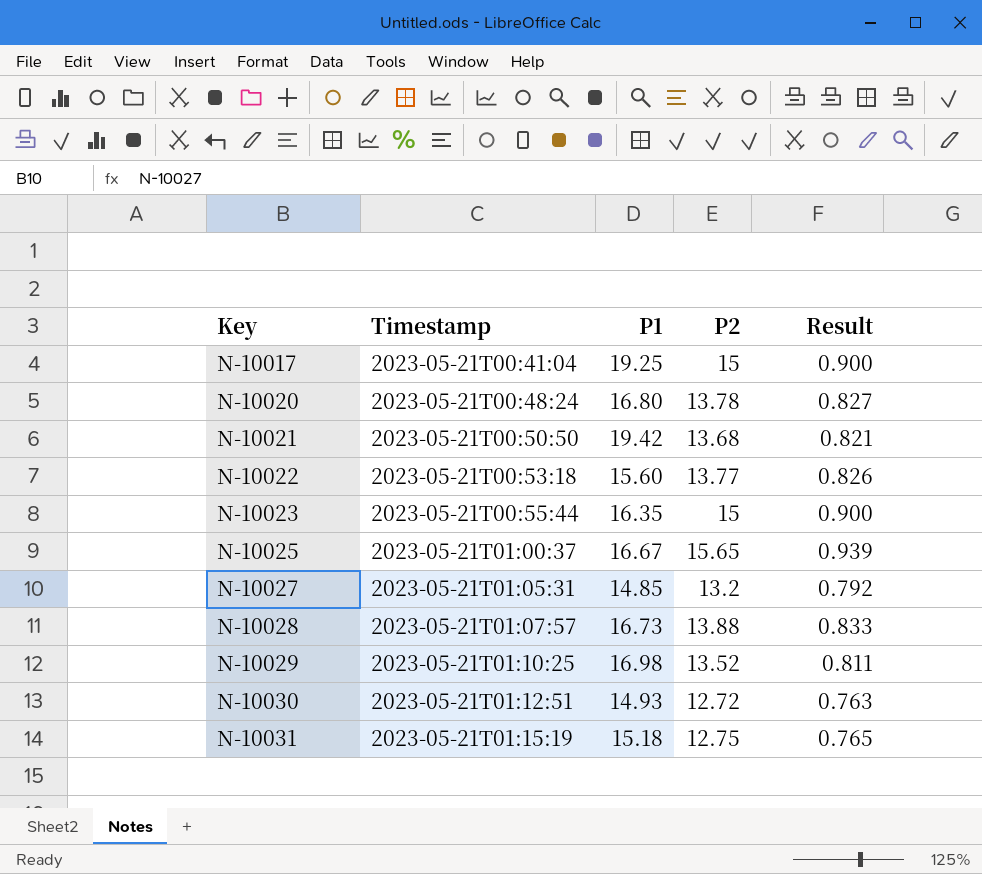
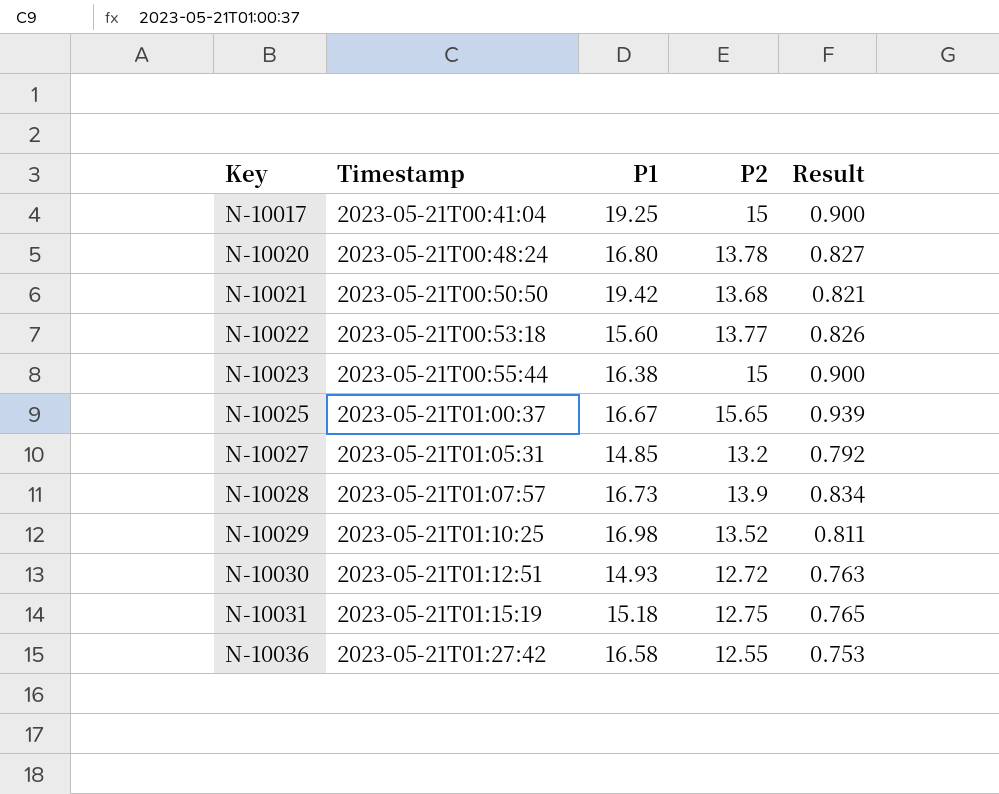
N-10023 | P1: 16.35 -> 16.38
N-10028 | P2: 13.88 -> 13.9
N-10028 | Result: 0.833 -> 0.834
row N-10036: none -> 2023-05-21T01:27:42 | 16.58 | 12.55 | 0.753

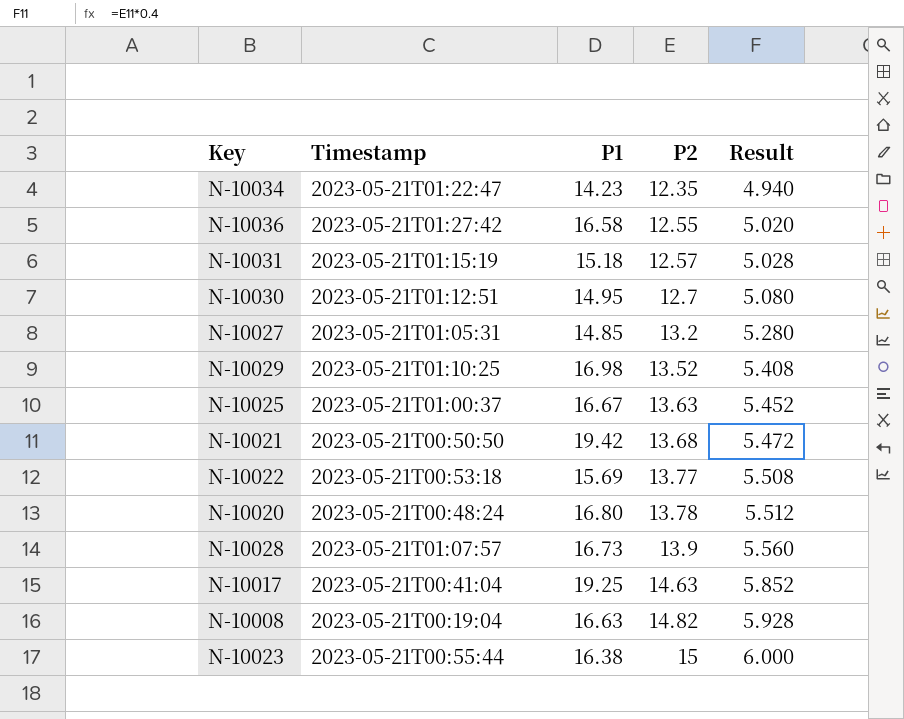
row order: Key ascending -> P2 ascending
column Result | formula: [P2] * 0.06 -> [P2] * 0.4
row N-10034: none -> 2023-05-21T01:22:47 | 14.23 | 12.35 | 4.940
N-10031 | P2: 12.75 -> 12.57
N-10030 | P1: 14.93 -> 14.95
N-10030 | P2: 12.72 -> 12.7
N-10025 | P2: 15.65 -> 13.63
N-10022 | P1: 15.60 -> 15.69
N-10017 | P2: 15 -> 14.63
row N-10008: none -> 2023-05-21T00:19:04 | 16.63 | 14.82 | 5.928

